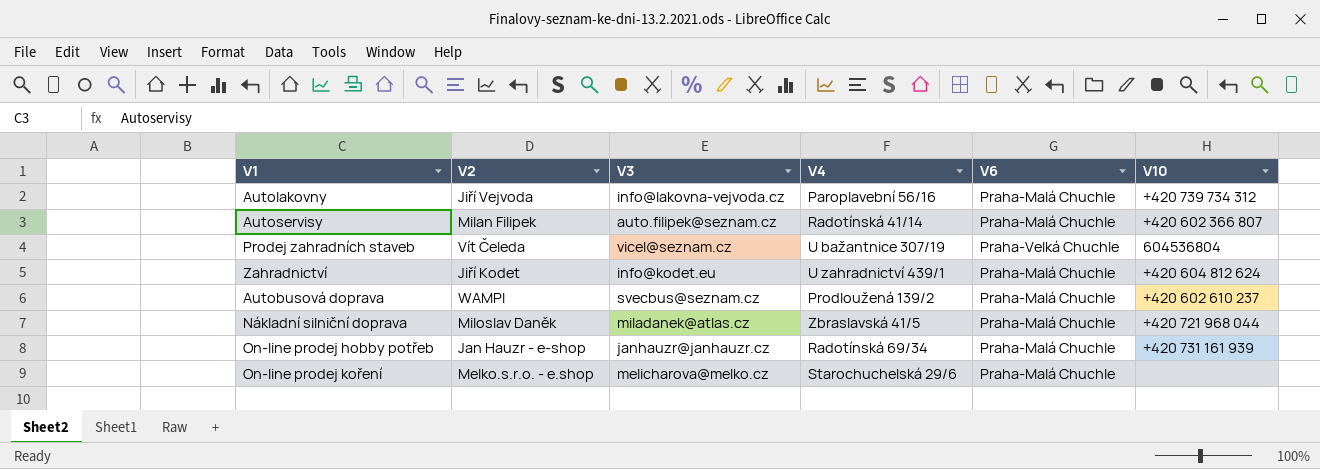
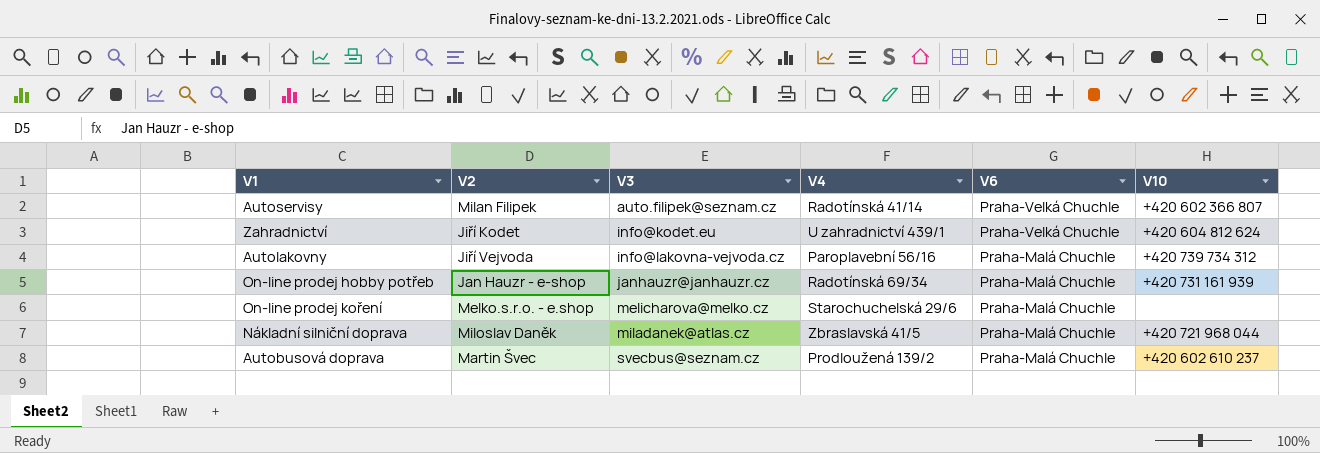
row order: none -> V3 ascending
row Prodej zahradních staveb: Vít Čeleda | vicel@seznam.cz | U bažantnice 307/19 | Praha-Velká Chuchle | 604536804 -> none
Autoservisy | V6: Praha-Malá Chuchle -> Praha-Velká Chuchle
Zahradnictví | V6: Praha-Malá Chuchle -> Praha-Velká Chuchle
Autobusová doprava | V2: WAMPI -> Martin Švec

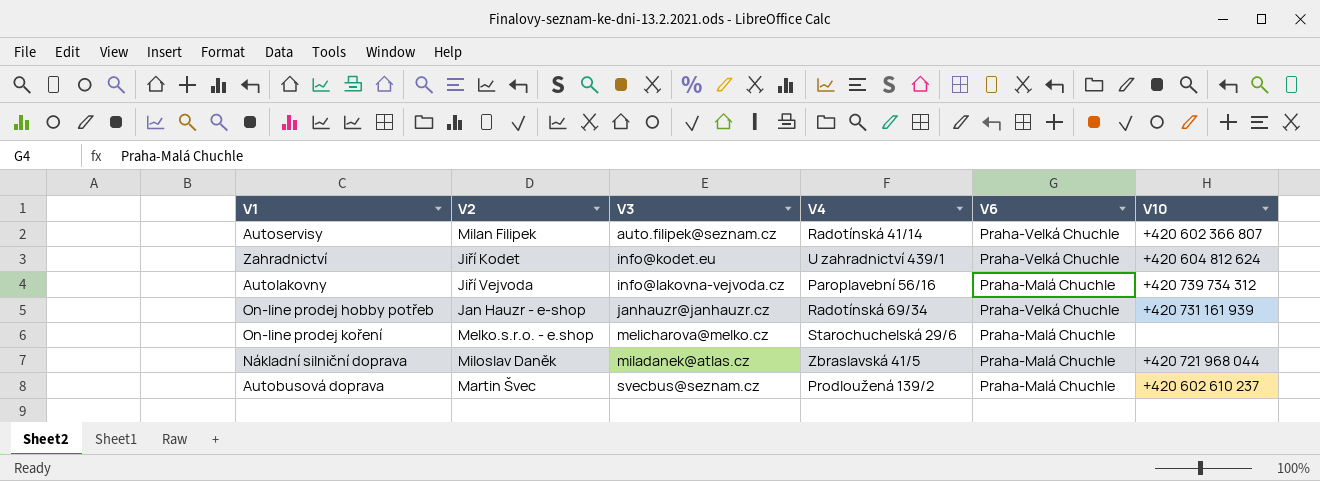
On-line prodej hobby potřeb | V6: Praha-Malá Chuchle -> Praha-Velká Chuchle

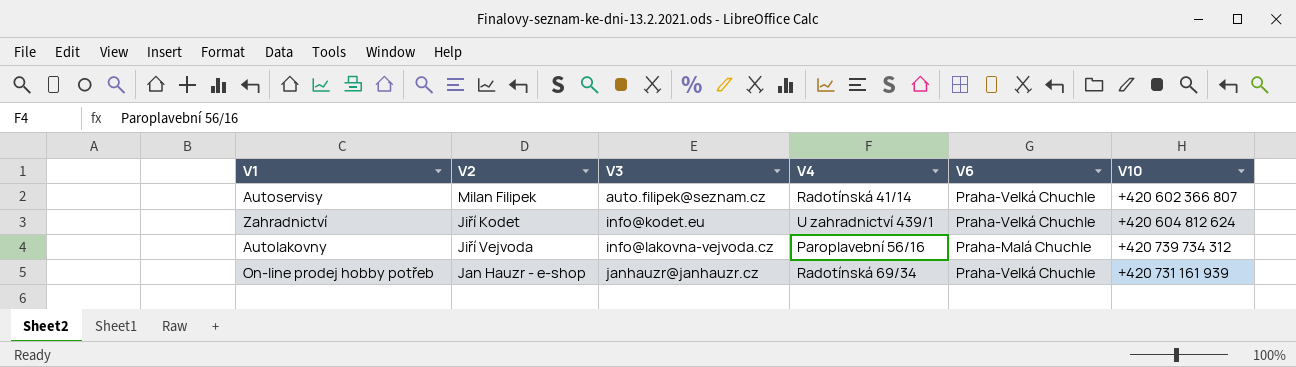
row On-line prodej koření: Melko.s.r.o. - e.shop | melicharova@melko.cz | Starochuchelská 29/6 | Praha-Malá Chuchle | none -> none
row Nákladní silniční doprava: Miloslav Daněk | miladanek@atlas.cz | Zbraslavská 41/5 | Praha-Malá Chuchle | +420 721 968 044 -> none
row Autobusová doprava: Martin Švec | svecbus@seznam.cz | Prodloužená 139/2 | Praha-Malá Chuchle | +420 602 610 237 -> none

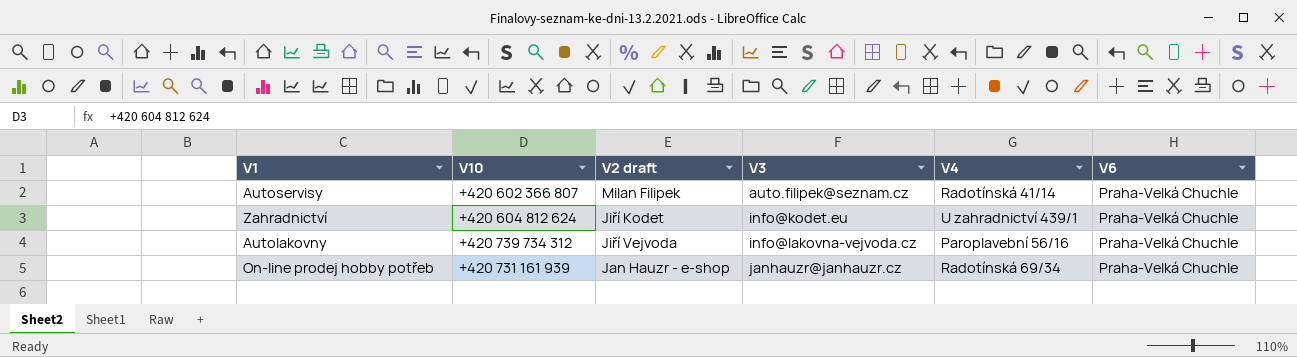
column V10 | position: 6 -> 2
column name: V2 -> V2 draft
Autolakovny | V6: Praha-Malá Chuchle -> Praha-Velká Chuchle

